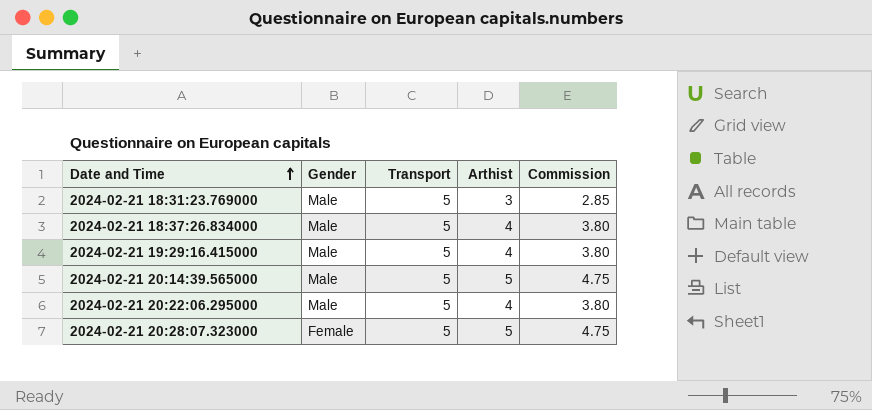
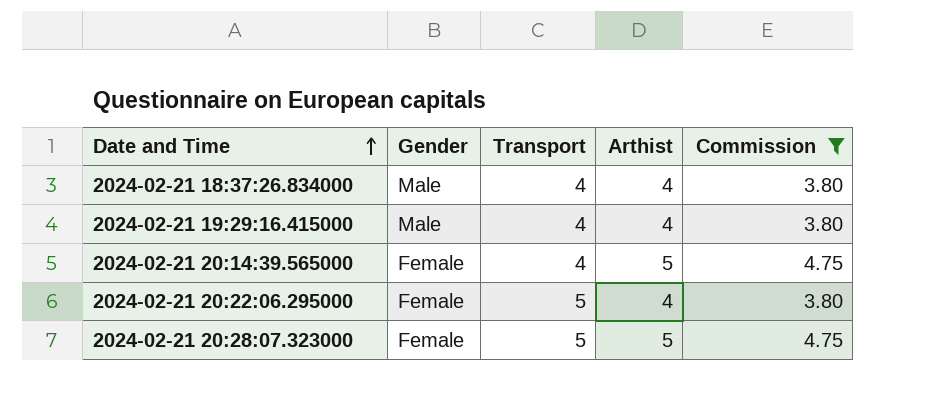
filter: none -> Commission != 2.85
2024-02-21 18:37:26.834000 | Transport: 5 -> 4
2024-02-21 19:29:16.415000 | Transport: 5 -> 4
2024-02-21 20:14:39.565000 | Gender: Male -> Female
2024-02-21 20:14:39.565000 | Transport: 5 -> 4
2024-02-21 20:22:06.295000 | Gender: Male -> Female

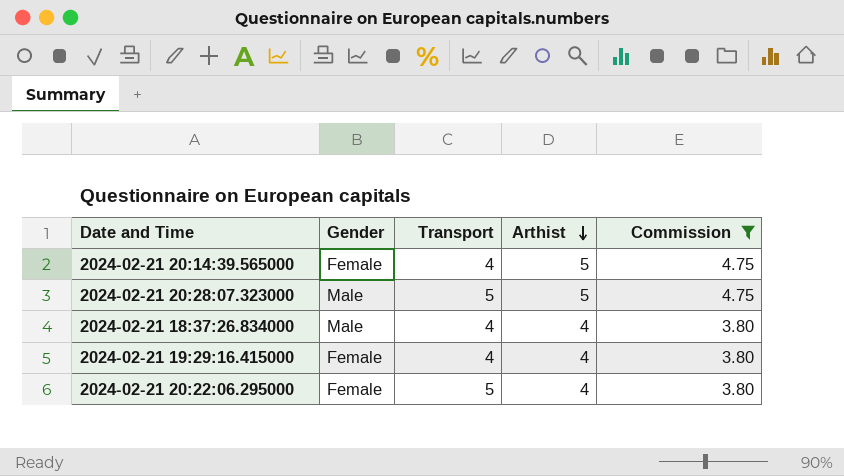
row order: Date and Time ascending -> Arthist descending
2024-02-21 20:28:07.323000 | Gender: Female -> Male
2024-02-21 19:29:16.415000 | Gender: Male -> Female

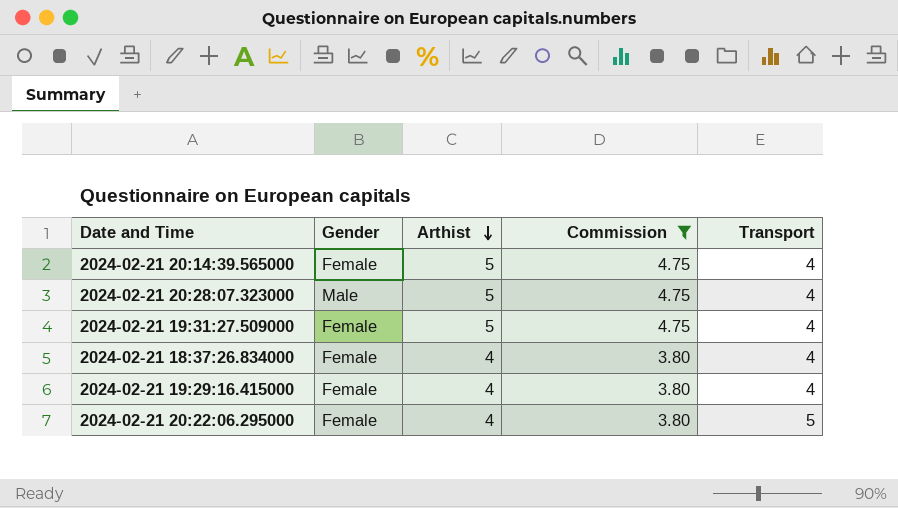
column Transport | position: 3 -> 5
2024-02-21 20:28:07.323000 | Transport: 5 -> 4
row 2024-02-21 19:31:27.509000: none -> Female | 5 | 4.75 | 4
2024-02-21 18:37:26.834000 | Gender: Male -> Female

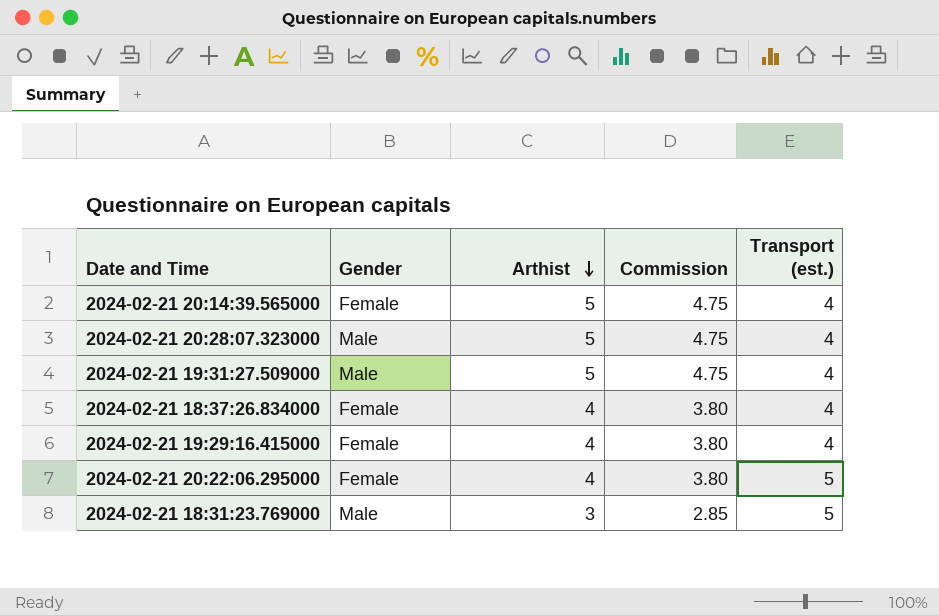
filter: Commission != 2.85 -> none
column name: Transport -> Transport (est.)
2024-02-21 19:31:27.509000 | Gender: Female -> Male

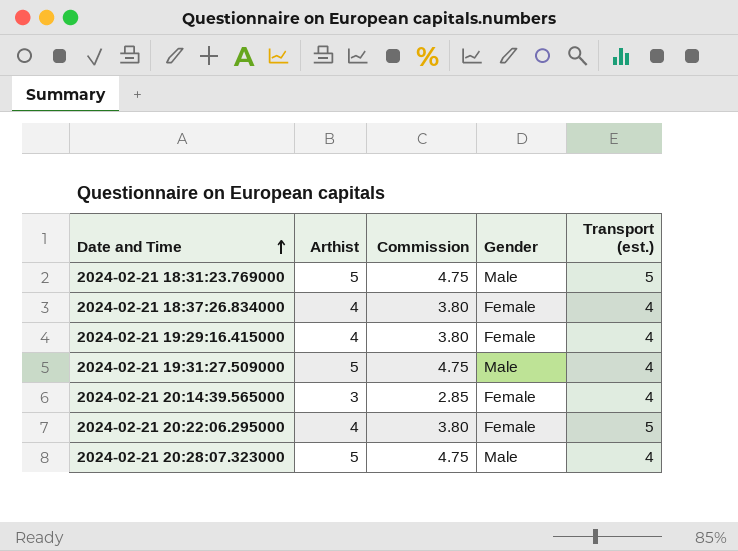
row order: Arthist descending -> Date and Time ascending
column Gender | position: 2 -> 4
2024-02-21 18:31:23.769000 | Arthist: 3 -> 5
2024-02-21 18:31:23.769000 | Commission: 2.85 -> 4.75
2024-02-21 20:14:39.565000 | Arthist: 5 -> 3
2024-02-21 20:14:39.565000 | Commission: 4.75 -> 2.85

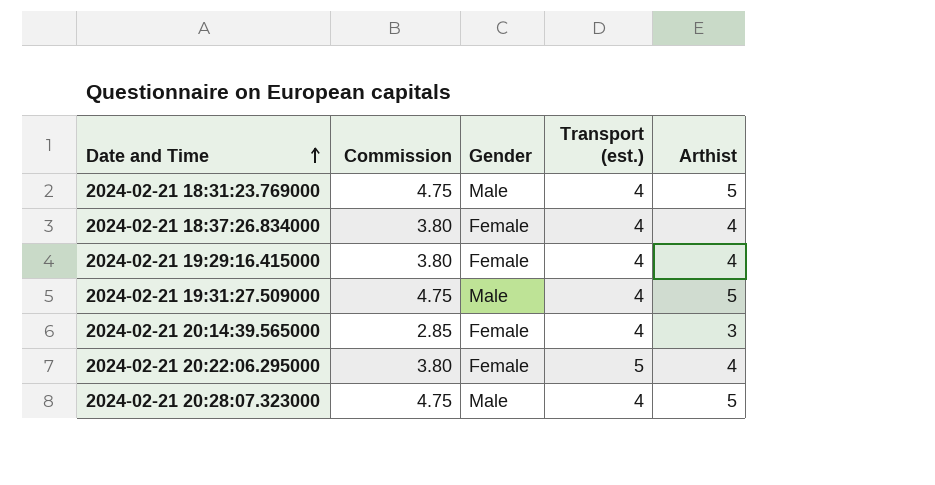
column Arthist | position: 2 -> 5
2024-02-21 18:31:23.769000 | Transport (est.): 5 -> 4

